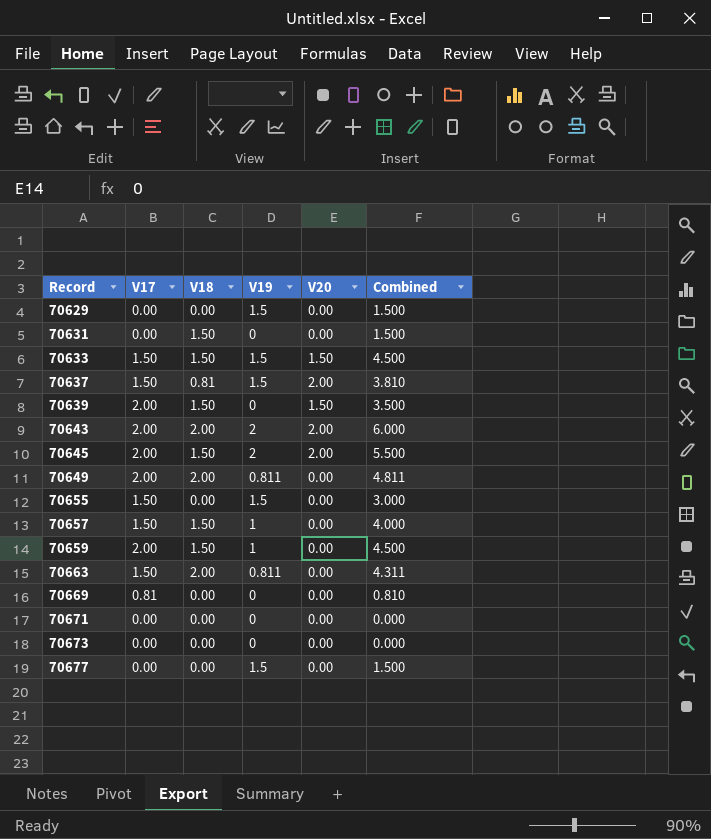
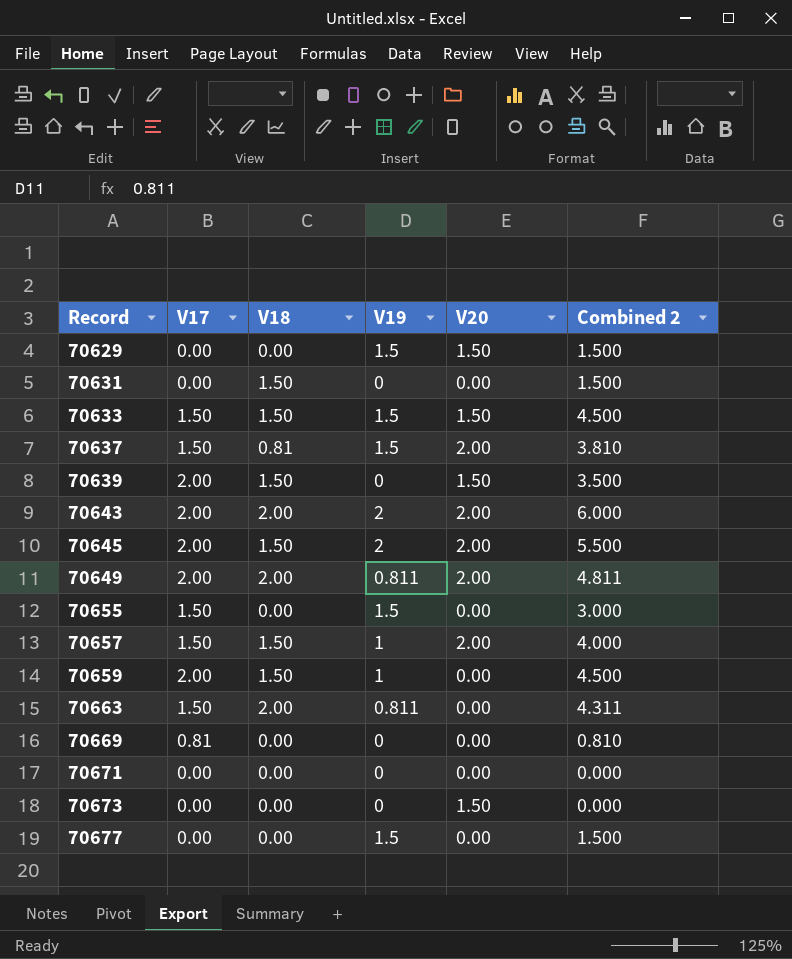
column name: Combined -> Combined 2
70629 | V20: 0.00 -> 1.50
70649 | V20: 0.00 -> 2.00
70657 | V20: 0.00 -> 2.00
70673 | V20: 0.00 -> 1.50

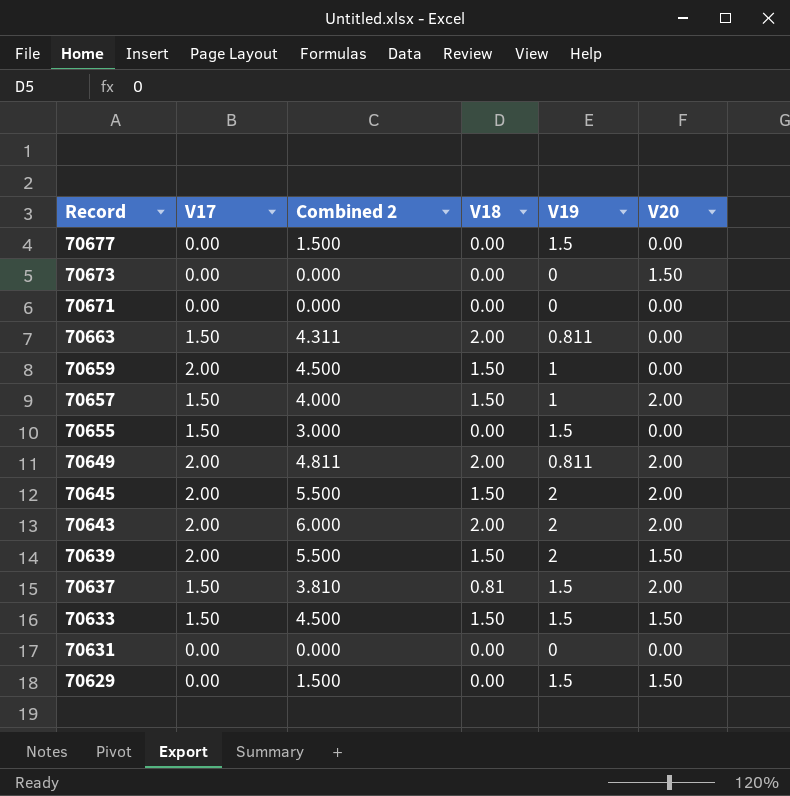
row order: Record ascending -> Record descending
column Combined 2 | position: 6 -> 3
row 70669: 0.81 | 0.00 | 0 | 0.00 | 0.810 -> none
70639 | Combined 2: 3.500 -> 5.500
70639 | V19: 0 -> 2
70631 | Combined 2: 1.500 -> 0.000
70631 | V18: 1.50 -> 0.00

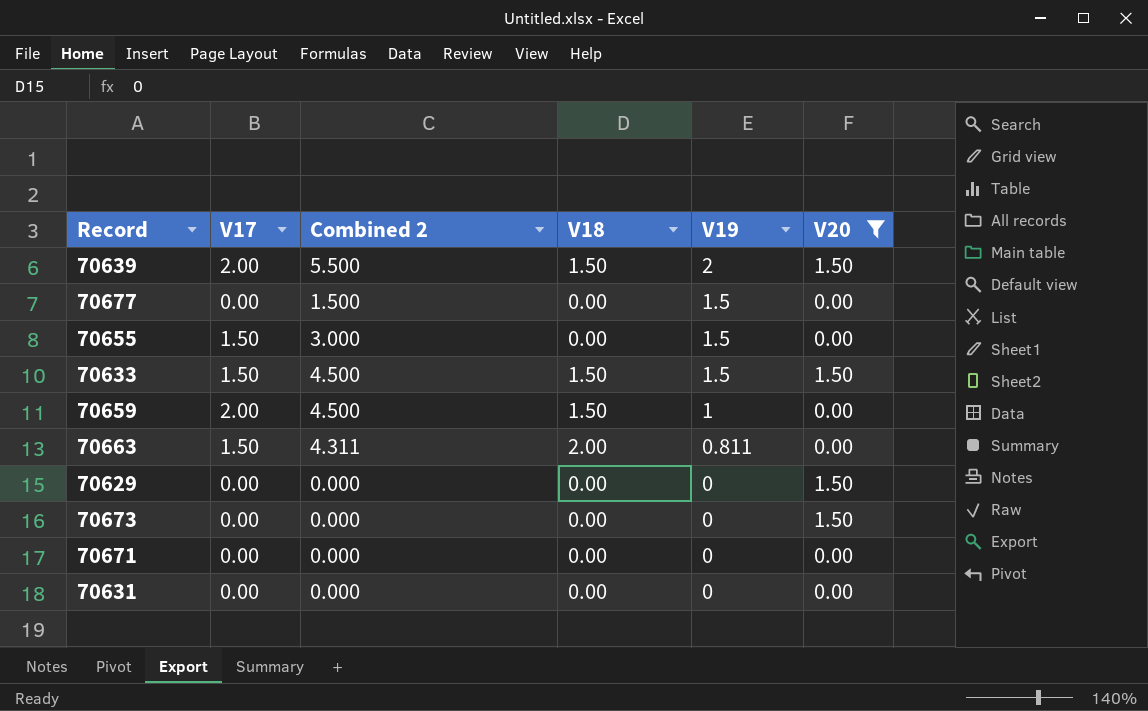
filter: none -> V20 != 2.00
row order: Record descending -> V19 descending
70629 | Combined 2: 1.500 -> 0.000
70629 | V19: 1.5 -> 0

